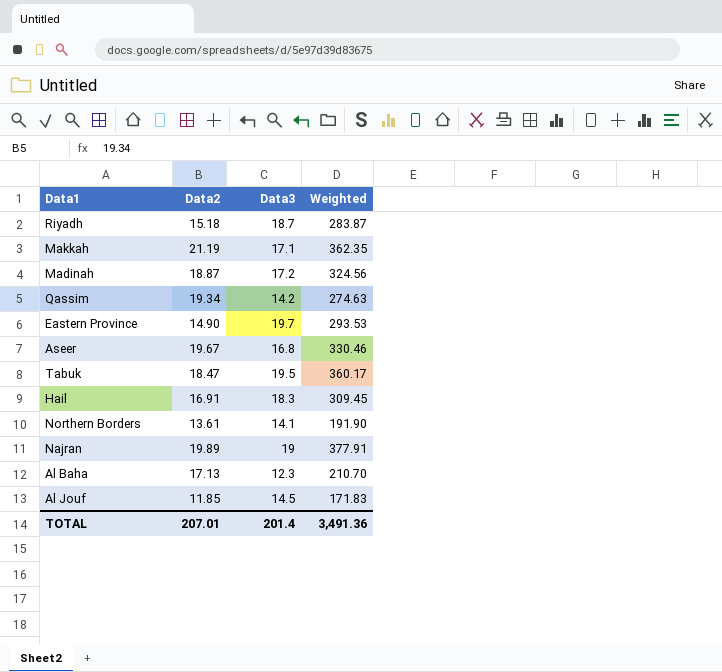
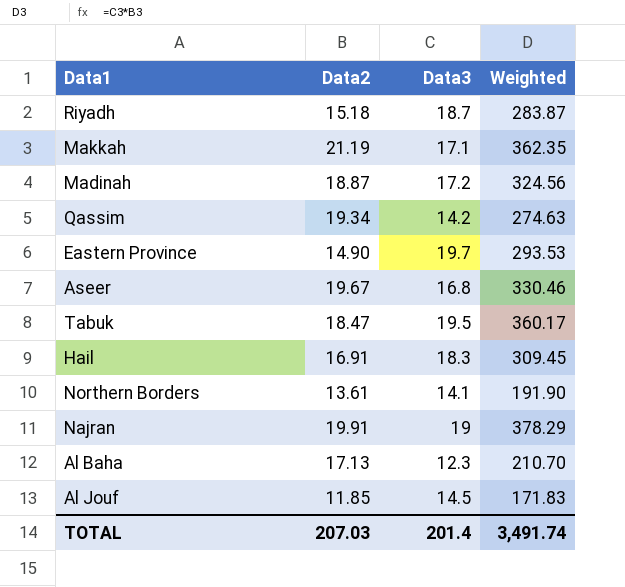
Najran | Data2: 19.89 -> 19.91
Najran | Weighted: 377.91 -> 378.29
TOTAL | Data2: 207.01 -> 207.03
TOTAL | Weighted: 3,491.36 -> 3,491.74

